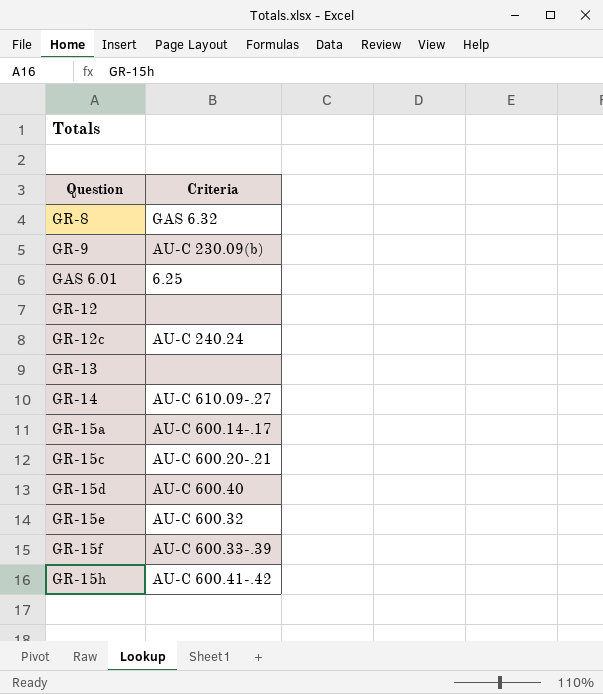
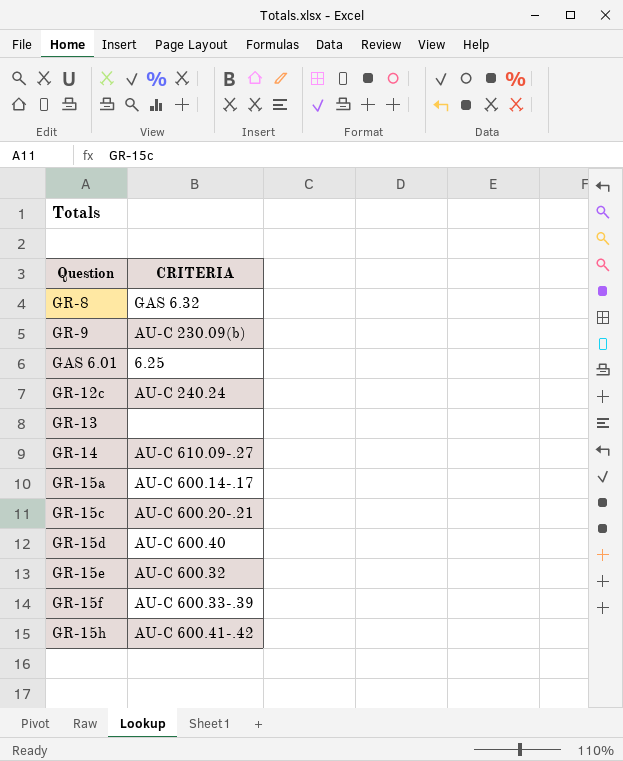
column name: Criteria -> CRITERIA
row GR-12: none -> none

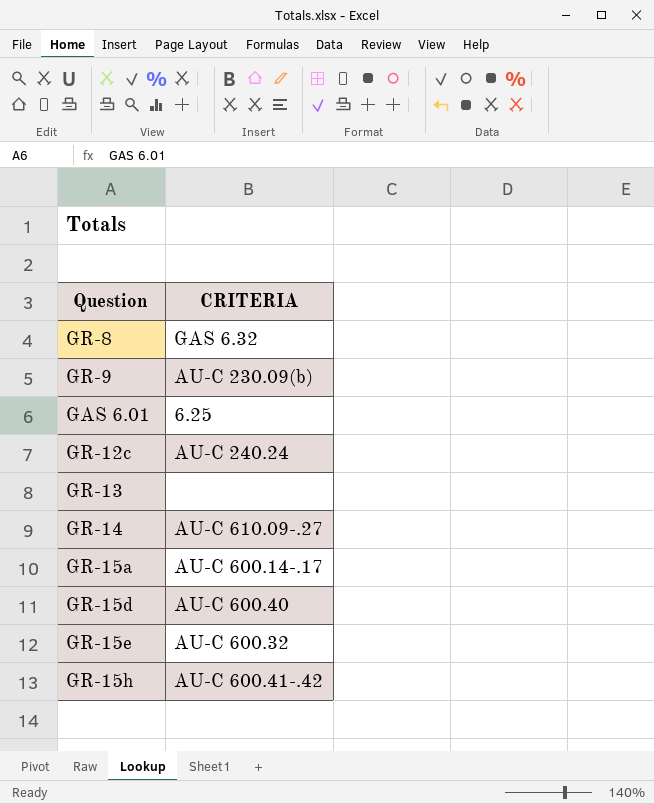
row GR-15c: AU-C 600.20-.21 -> none
row GR-15f: AU-C 600.33-.39 -> none

